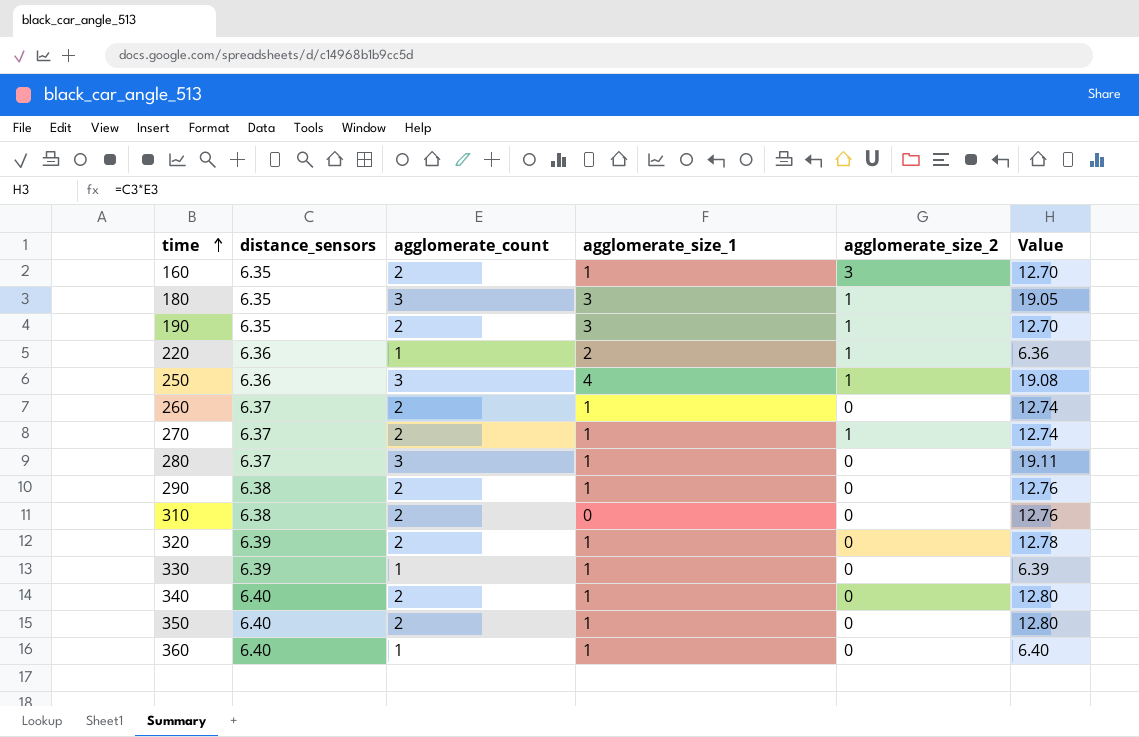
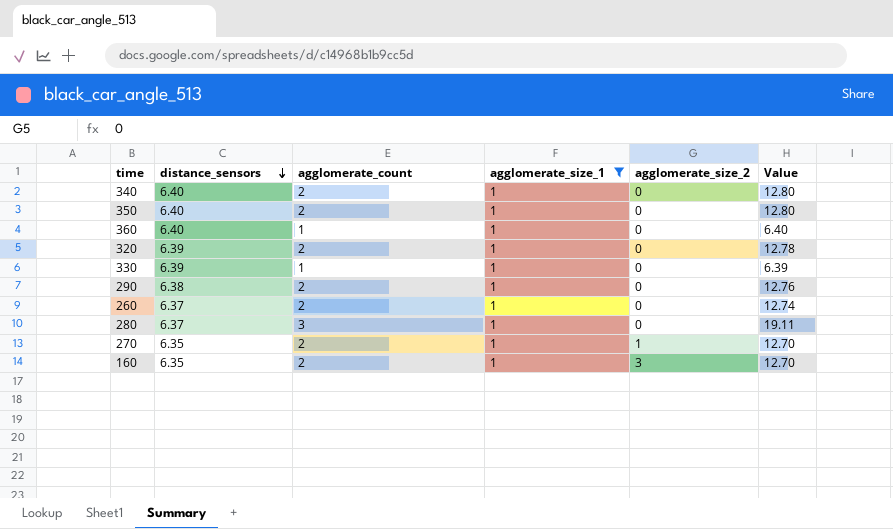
filter: none -> agglomerate_size_1 = 1
row order: time ascending -> distance_sensors descending
270 | distance_sensors: 6.37 -> 6.35
270 | Value: 12.74 -> 12.70

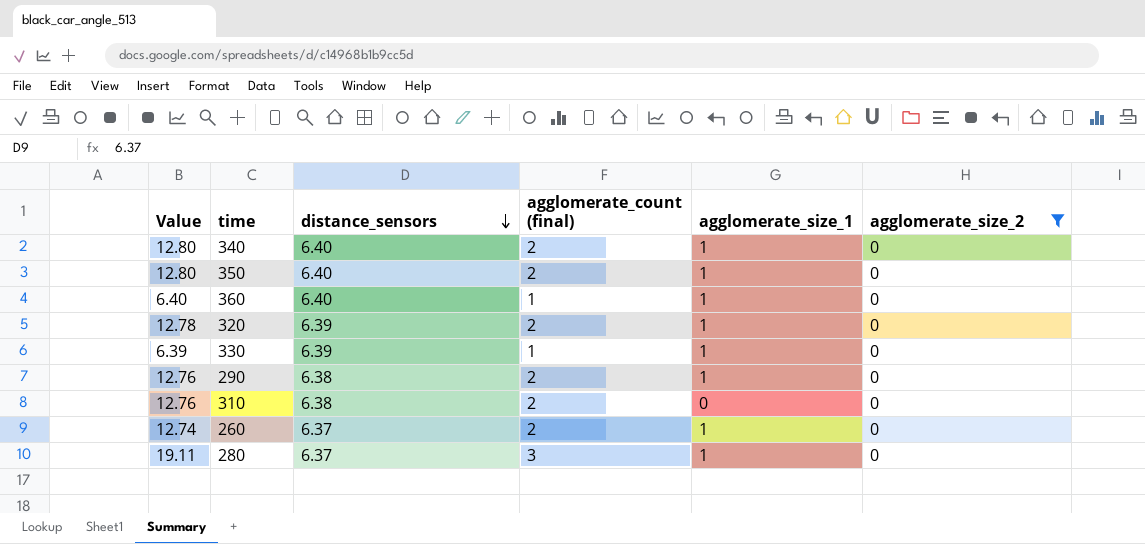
filter: agglomerate_size_1 = 1 -> agglomerate_size_2 = 0
column Value | position: 6 -> 1
column name: agglomerate_count -> agglomerate_count (final)

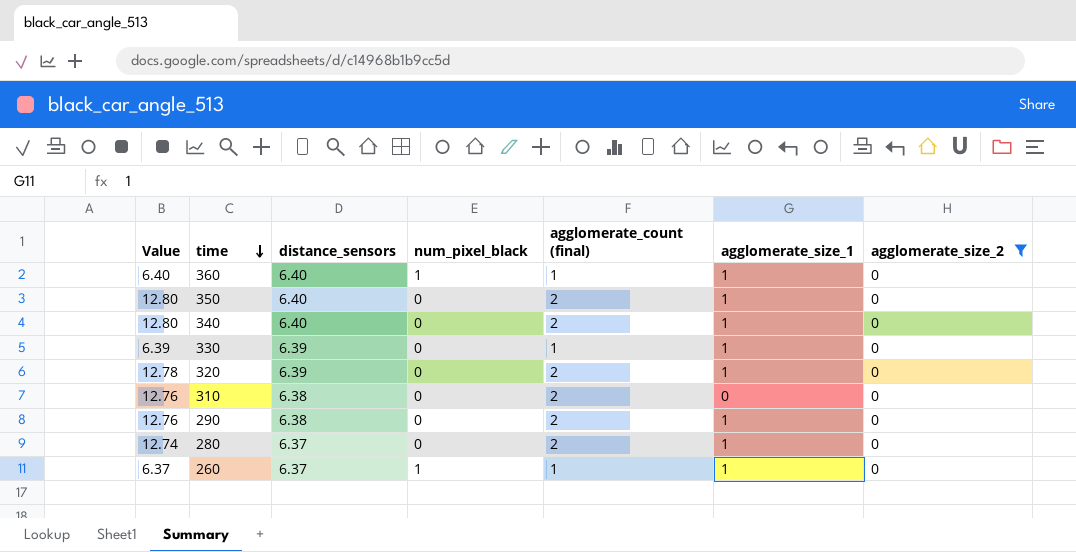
row order: distance_sensors descending -> time descending
column num_pixel_black | position: none -> 4
280 | Value: 19.11 -> 12.74
280 | agglomerate_count (final): 3 -> 2
260 | Value: 12.74 -> 6.37
260 | agglomerate_count (final): 2 -> 1

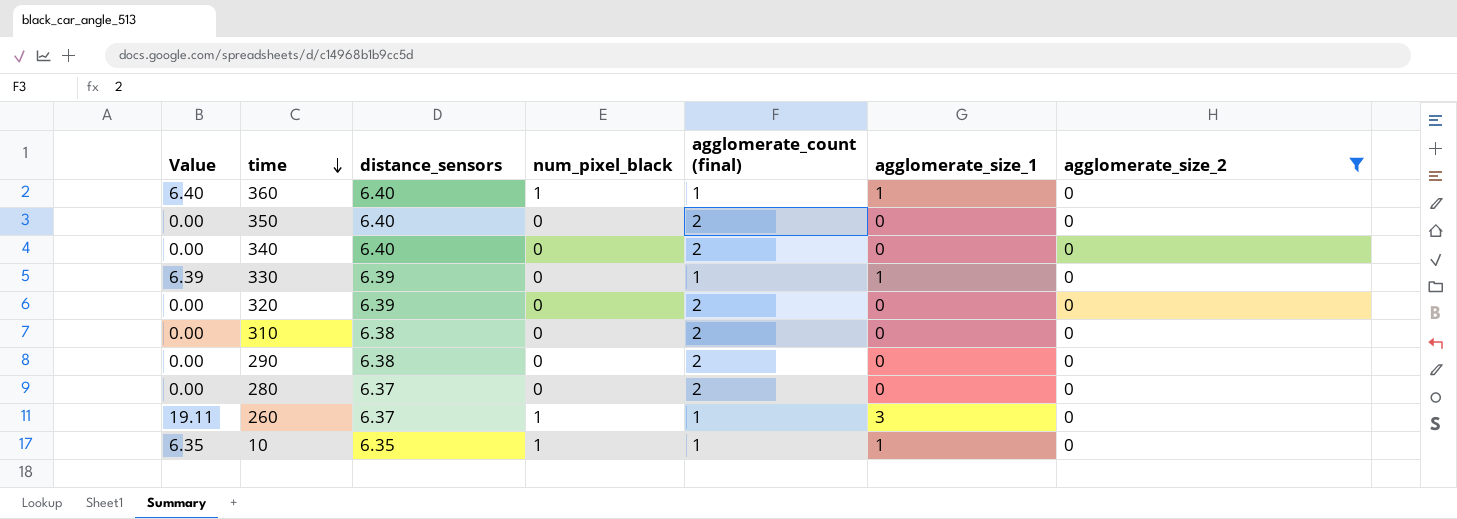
column Value | formula: [distance_sensors] * [agglomerate_count (final)] -> [distance_sensors] * [agglomerate_size_1]
350 | agglomerate_size_1: 1 -> 0
340 | agglomerate_size_1: 1 -> 0
320 | agglomerate_size_1: 1 -> 0
290 | agglomerate_size_1: 1 -> 0
280 | agglomerate_size_1: 1 -> 0
260 | agglomerate_size_1: 1 -> 3
row 10: none -> 6.35 | 6.35 | 1 | 1 | 1 | 0

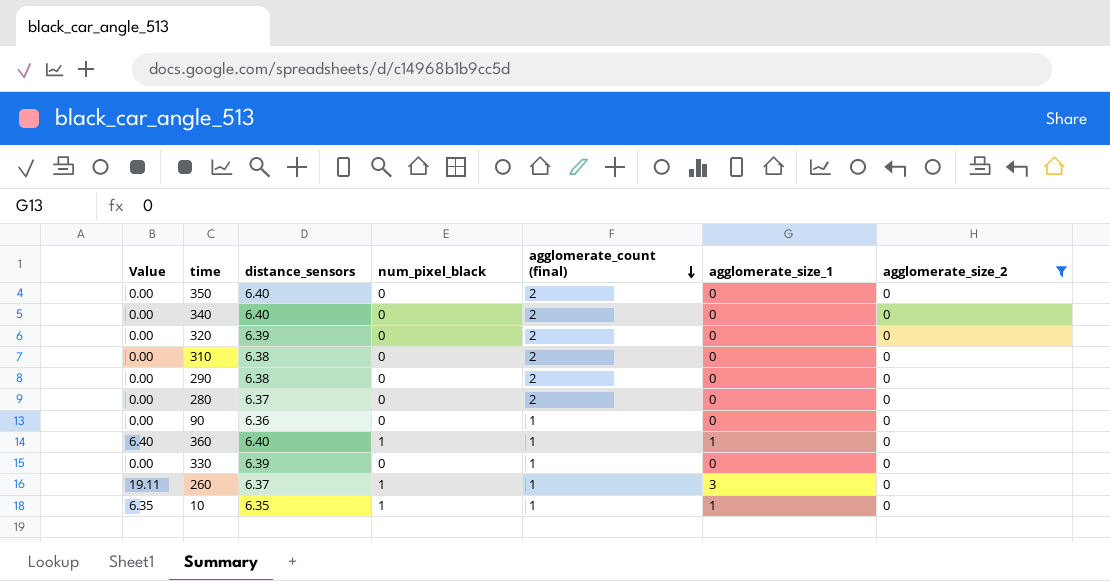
row order: time descending -> agglomerate_count (final) descending
row 90: none -> 0.00 | 6.36 | 0 | 1 | 0 | 0
330 | Value: 6.39 -> 0.00
330 | agglomerate_size_1: 1 -> 0

